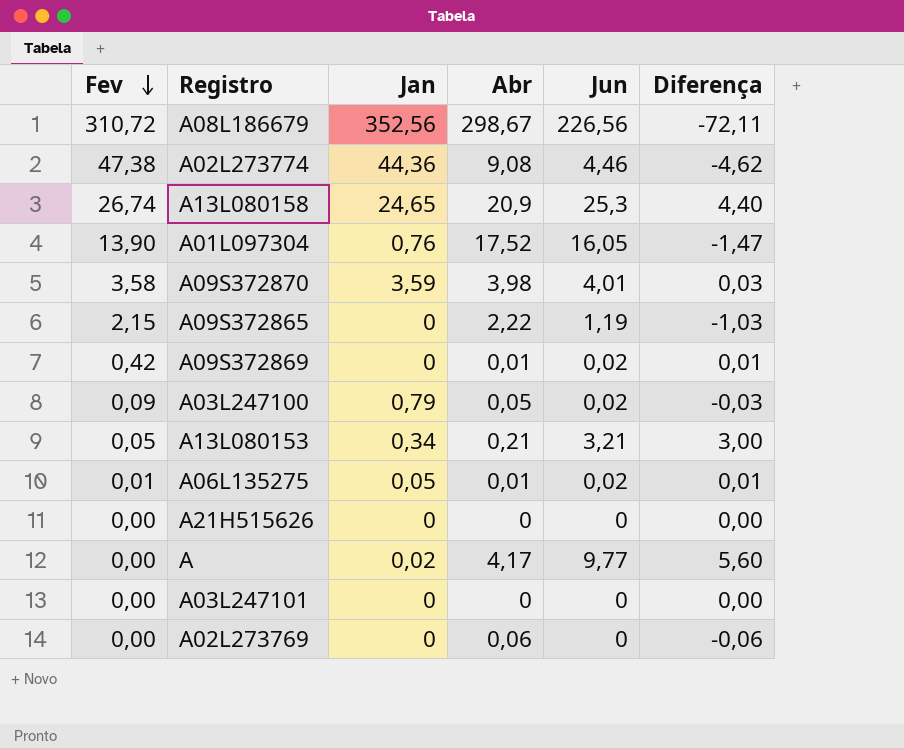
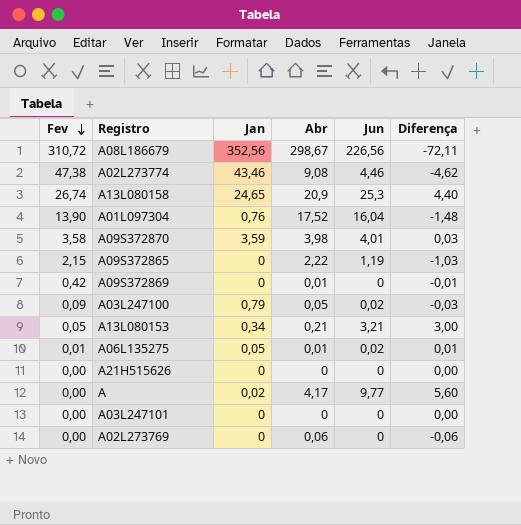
A02L273774 | Jan: 44,36 -> 43,46
A01L097304 | Jun: 16,05 -> 16,04
A01L097304 | Diferença: -1,47 -> -1,48
A09S372869 | Jun: 0,02 -> 0
A09S372869 | Diferença: 0,01 -> -0,01

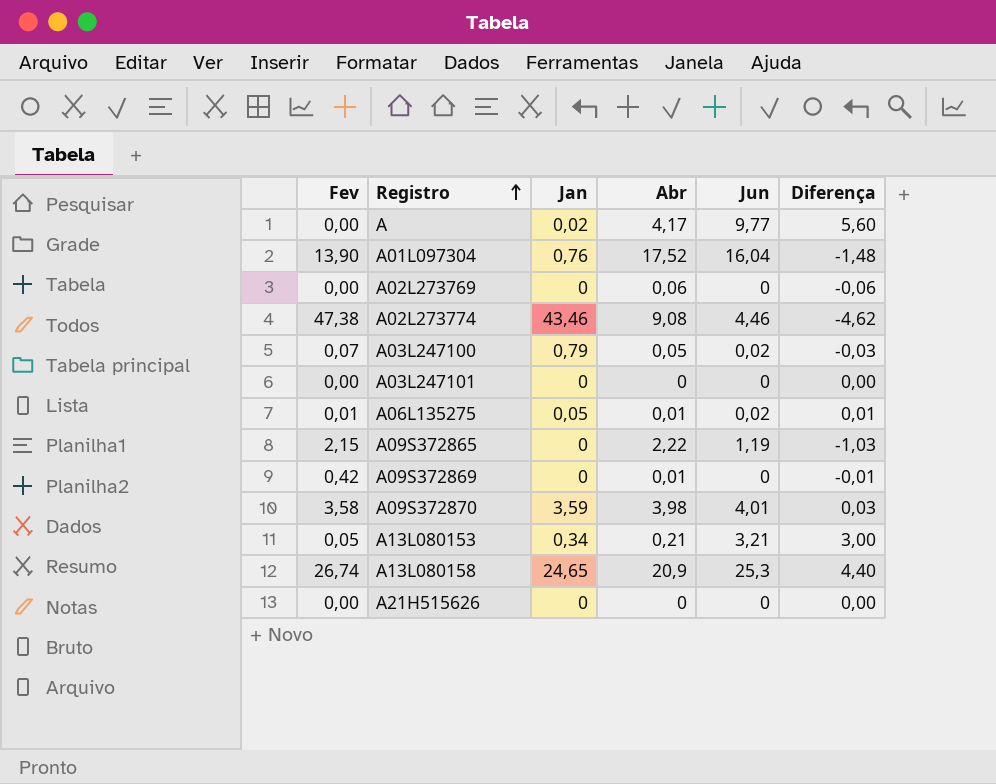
row order: Fev descending -> Registro ascending
row A08L186679: 310,72 | 352,56 | 298,67 | 226,56 | -72,11 -> none
A03L247100 | Fev: 0,09 -> 0,07

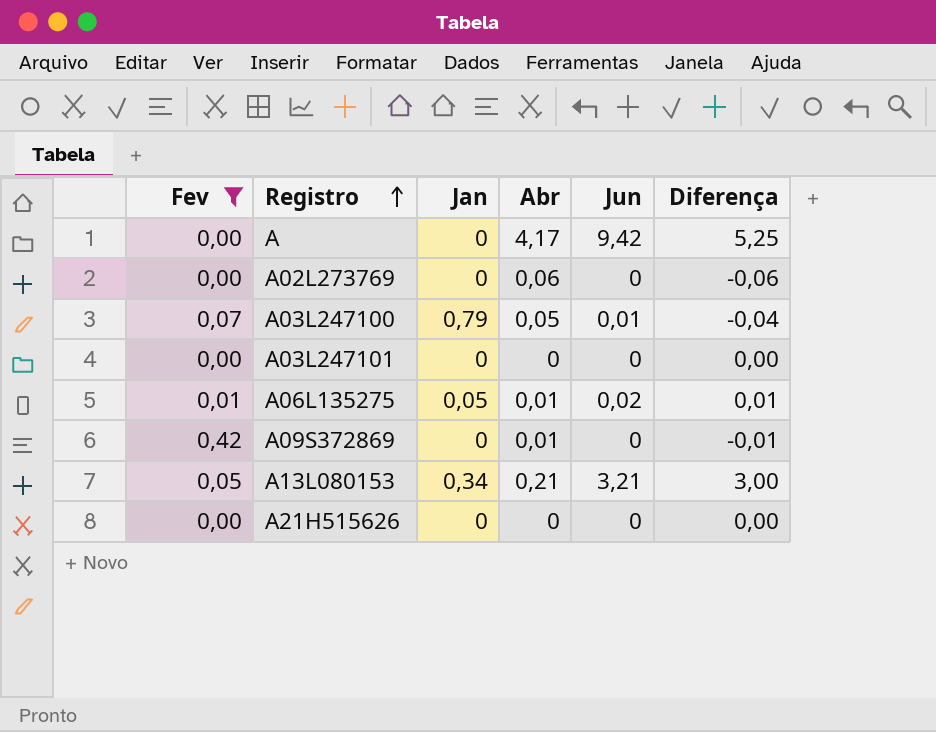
filter: none -> Fev <= 0,42
A | Jan: 0,02 -> 0
A | Jun: 9,77 -> 9,42
A | Diferença: 5,60 -> 5,25
A03L247100 | Jun: 0,02 -> 0,01
A03L247100 | Diferença: -0,03 -> -0,04

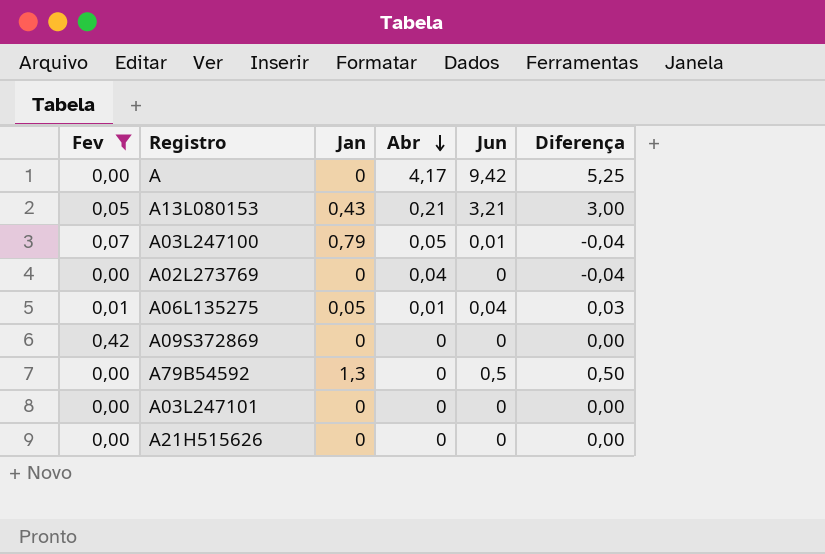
row order: Registro ascending -> Abr descending
A13L080153 | Jan: 0,34 -> 0,43
A02L273769 | Abr: 0,06 -> 0,04
A02L273769 | Diferença: -0,06 -> -0,04
A06L135275 | Jun: 0,02 -> 0,04
A06L135275 | Diferença: 0,01 -> 0,03
A09S372869 | Abr: 0,01 -> 0
A09S372869 | Diferença: -0,01 -> 0,00
row A79B54592: none -> 0,00 | 1,3 | 0 | 0,5 | 0,50

